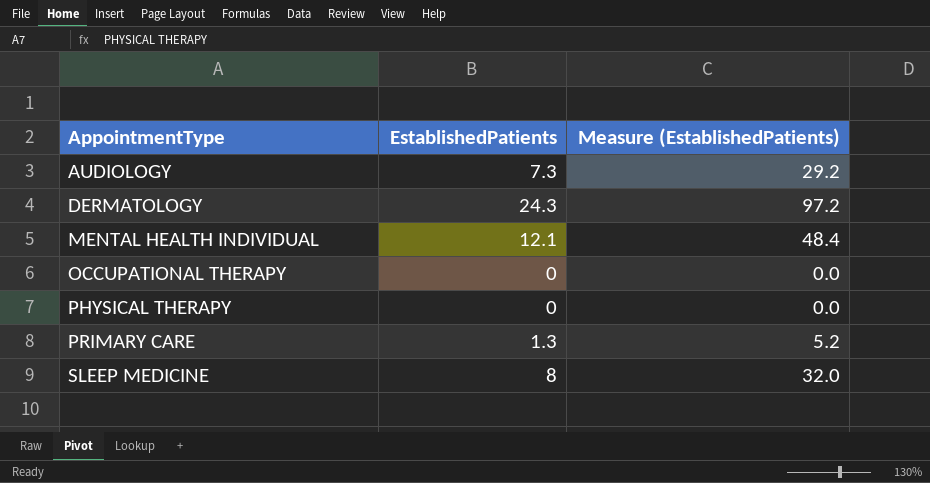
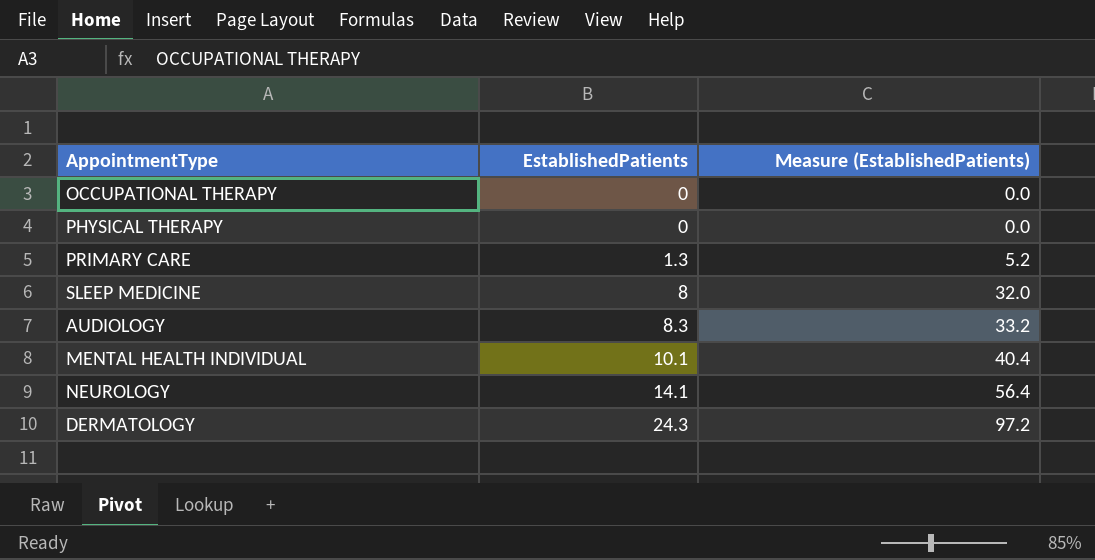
row order: AppointmentType ascending -> EstablishedPatients ascending
AUDIOLOGY | EstablishedPatients: 7.3 -> 8.3
AUDIOLOGY | Measure (EstablishedPatients): 29.2 -> 33.2
MENTAL HEALTH INDIVIDUAL | EstablishedPatients: 12.1 -> 10.1
MENTAL HEALTH INDIVIDUAL | Measure (EstablishedPatients): 48.4 -> 40.4
row NEUROLOGY: none -> 14.1 | 56.4

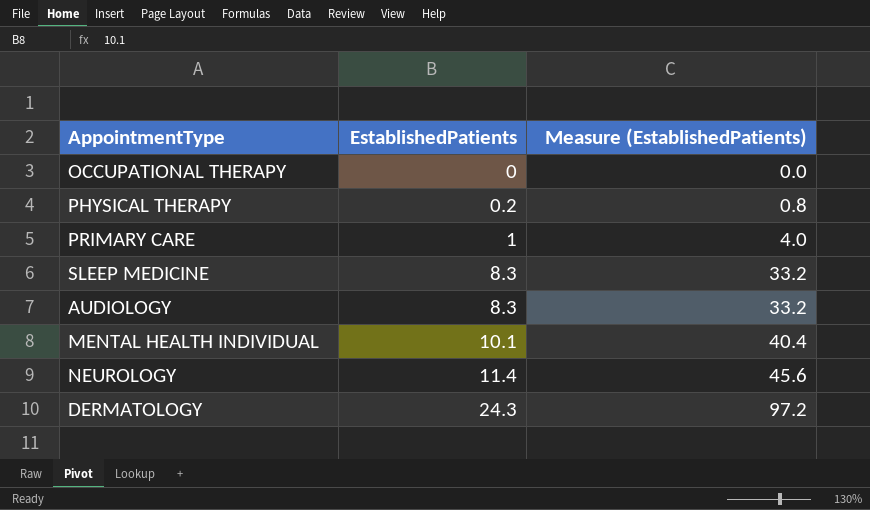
PHYSICAL THERAPY | EstablishedPatients: 0 -> 0.2
PHYSICAL THERAPY | Measure (EstablishedPatients): 0.0 -> 0.8
PRIMARY CARE | EstablishedPatients: 1.3 -> 1
PRIMARY CARE | Measure (EstablishedPatients): 5.2 -> 4.0
SLEEP MEDICINE | EstablishedPatients: 8 -> 8.3
SLEEP MEDICINE | Measure (EstablishedPatients): 32.0 -> 33.2
NEUROLOGY | EstablishedPatients: 14.1 -> 11.4
NEUROLOGY | Measure (EstablishedPatients): 56.4 -> 45.6

